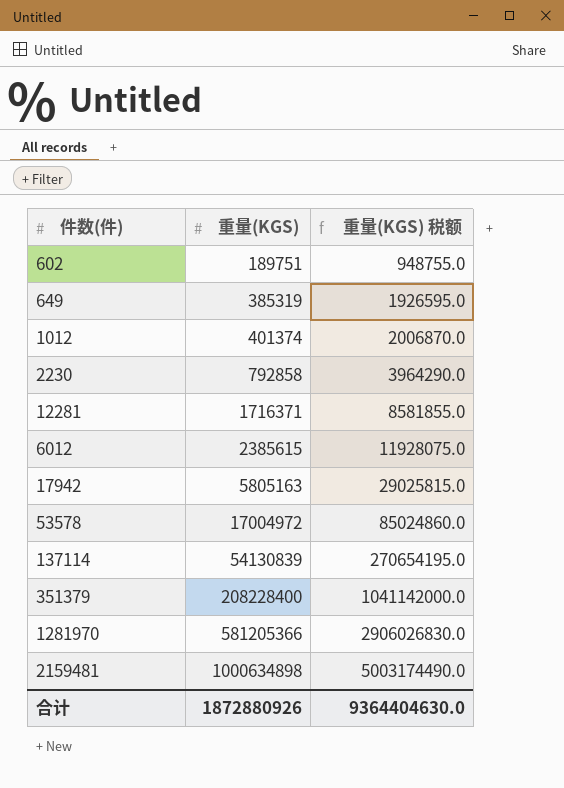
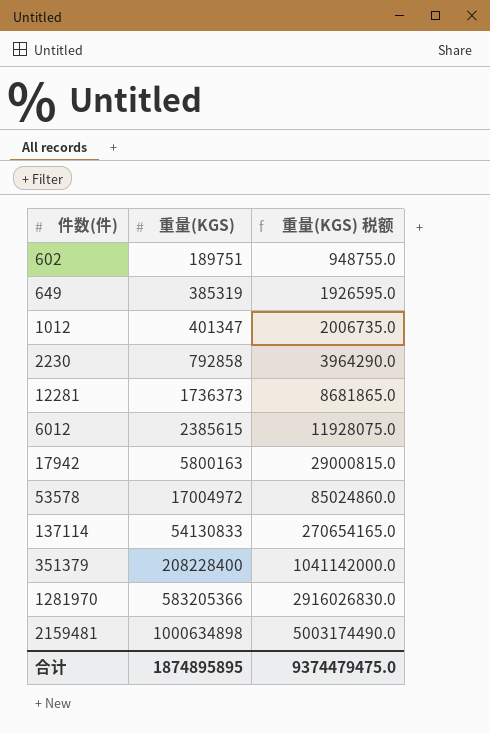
1012 | 重量(KGS): 401374 -> 401347
1012 | 重量(KGS) 税额: 2006870.0 -> 2006735.0
12281 | 重量(KGS): 1716371 -> 1736373
12281 | 重量(KGS) 税额: 8581855.0 -> 8681865.0
17942 | 重量(KGS): 5805163 -> 5800163
17942 | 重量(KGS) 税额: 29025815.0 -> 29000815.0
137114 | 重量(KGS): 54130839 -> 54130833
137114 | 重量(KGS) 税额: 270654195.0 -> 270654165.0
1281970 | 重量(KGS): 581205366 -> 583205366
1281970 | 重量(KGS) 税额: 2906026830.0 -> 2916026830.0
合计 | 重量(KGS): 1872880926 -> 1874895895
合计 | 重量(KGS) 税额: 9364404630.0 -> 9374479475.0

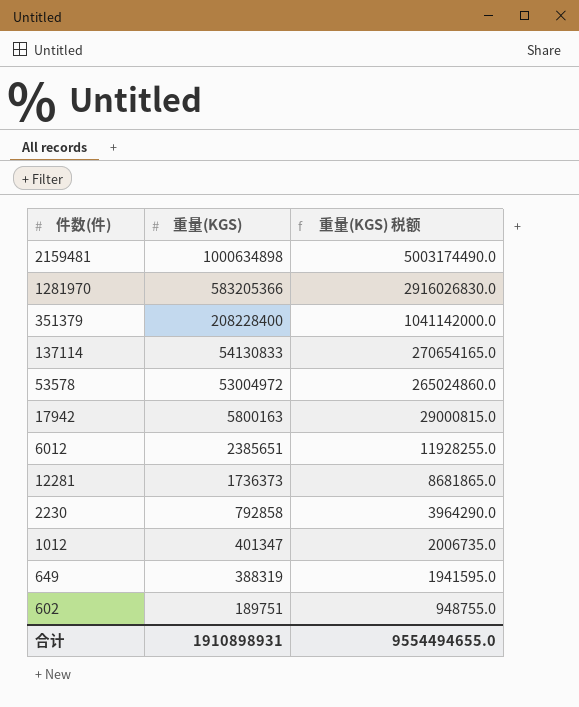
row order: 重量(KGS) ascending -> 重量(KGS) descending
53578 | 重量(KGS): 17004972 -> 53004972
53578 | 重量(KGS) 税额: 85024860.0 -> 265024860.0
6012 | 重量(KGS): 2385615 -> 2385651
6012 | 重量(KGS) 税额: 11928075.0 -> 11928255.0
649 | 重量(KGS): 385319 -> 388319
649 | 重量(KGS) 税额: 1926595.0 -> 1941595.0
合计 | 重量(KGS): 1874895895 -> 1910898931
合计 | 重量(KGS) 税额: 9374479475.0 -> 9554494655.0

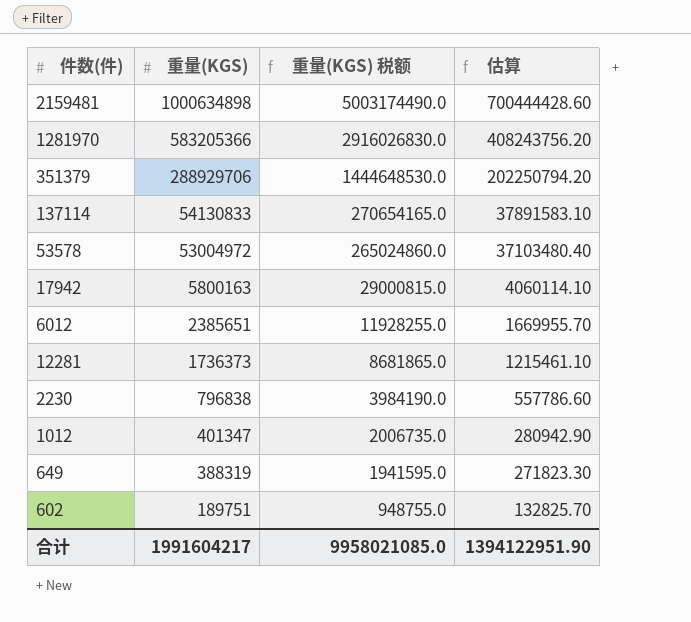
column 估算 | formula: none -> [重量(KGS)] * 0.7
351379 | 重量(KGS): 208228400 -> 288929706
351379 | 重量(KGS) 税额: 1041142000.0 -> 1444648530.0
2230 | 重量(KGS): 792858 -> 796838
2230 | 重量(KGS) 税额: 3964290.0 -> 3984190.0
合计 | 重量(KGS): 1910898931 -> 1991604217
合计 | 重量(KGS) 税额: 9554494655.0 -> 9958021085.0

